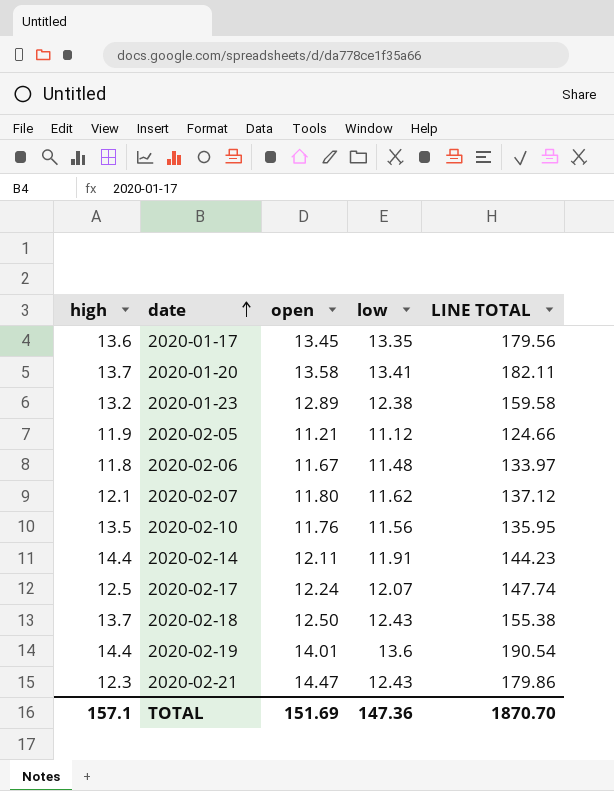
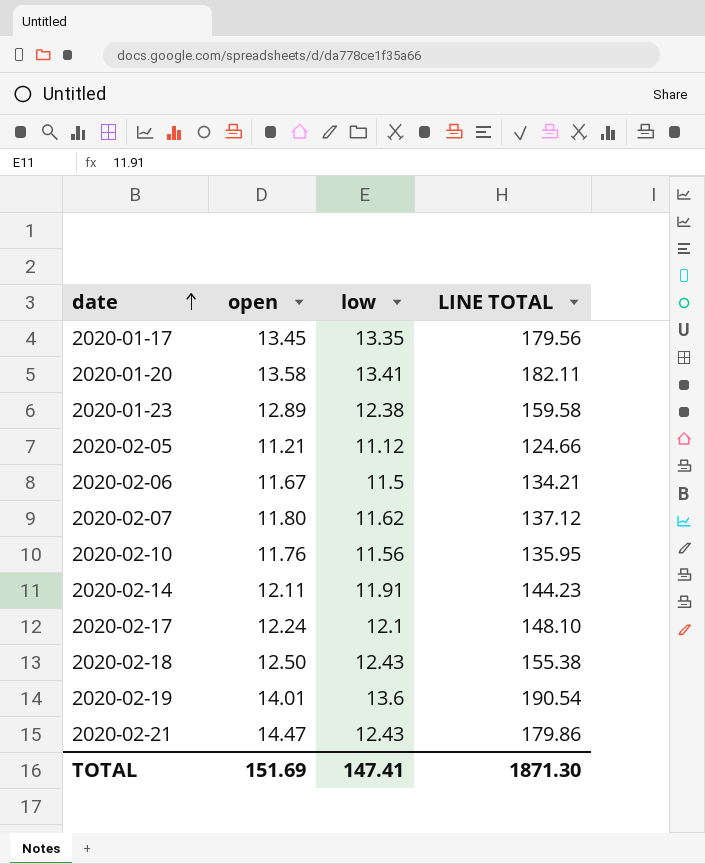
column high | position: 1 -> none
2020-02-06 | low: 11.48 -> 11.5
2020-02-06 | LINE TOTAL: 133.97 -> 134.21
2020-02-17 | low: 12.07 -> 12.1
2020-02-17 | LINE TOTAL: 147.74 -> 148.10
TOTAL | low: 147.36 -> 147.41
TOTAL | LINE TOTAL: 1870.70 -> 1871.30

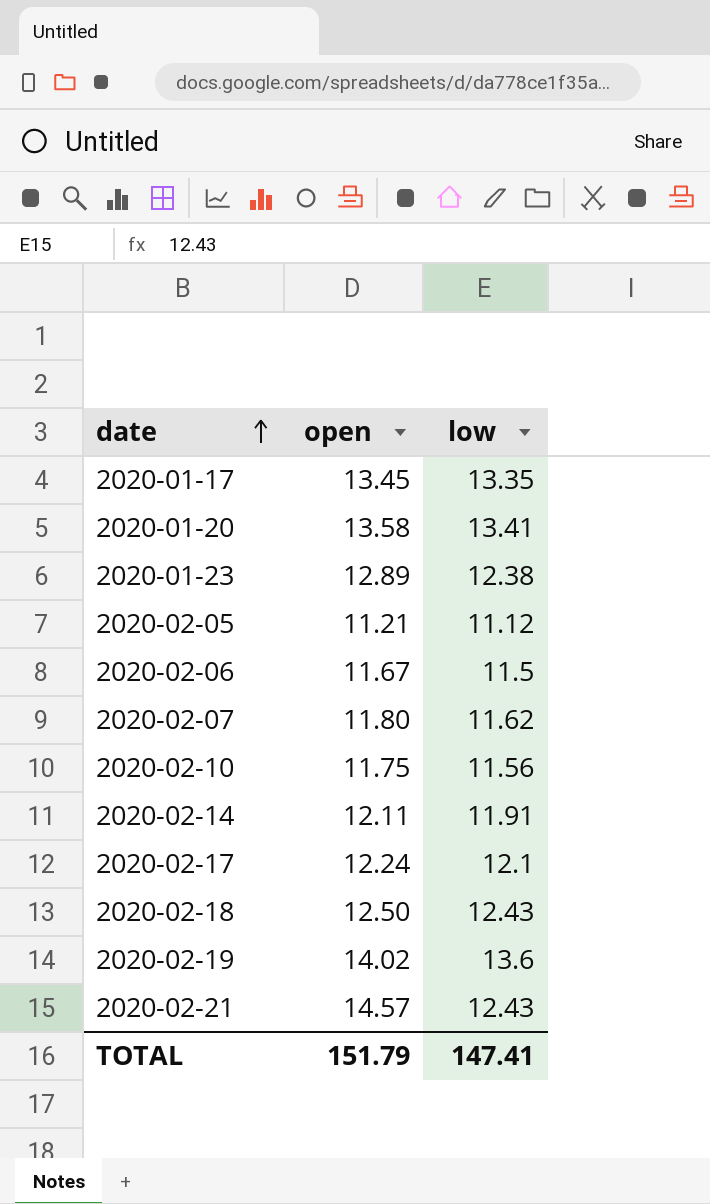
column LINE TOTAL | formula: [open] * [low] -> none
2020-02-10 | open: 11.76 -> 11.75
2020-02-19 | open: 14.01 -> 14.02
2020-02-21 | open: 14.47 -> 14.57
TOTAL | open: 151.69 -> 151.79

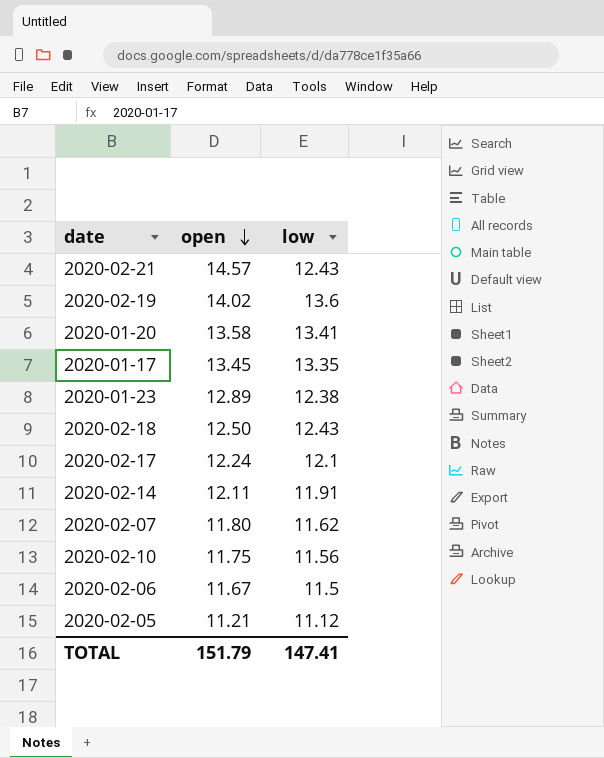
row order: date ascending -> open descending

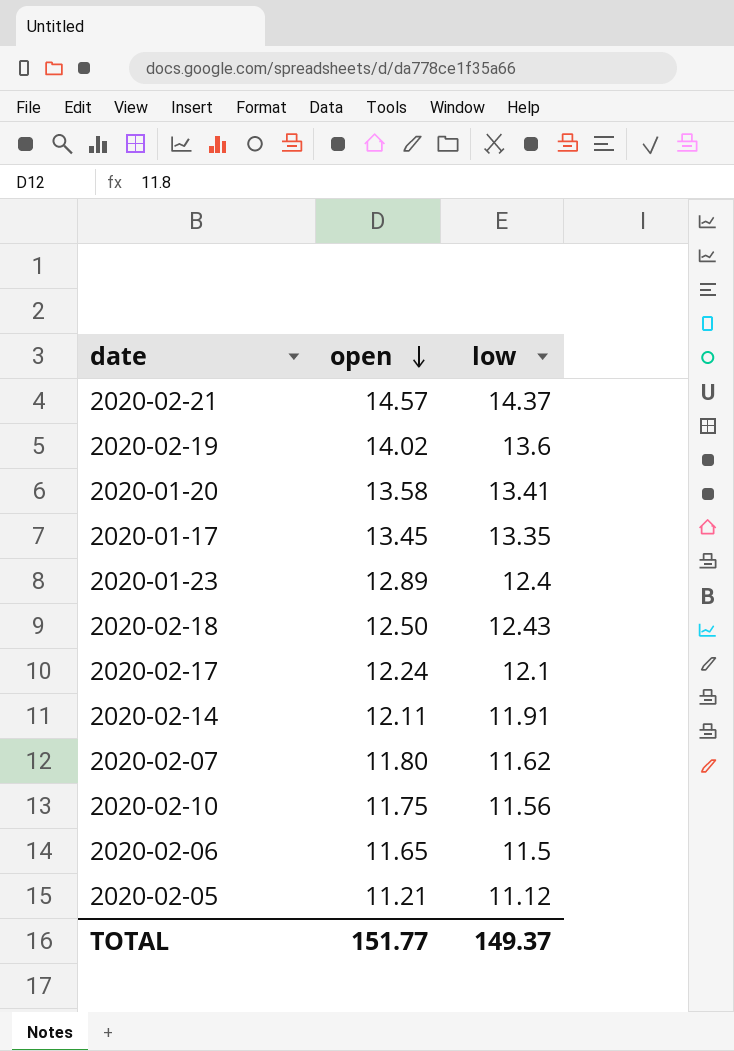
2020-02-21 | low: 12.43 -> 14.37
2020-01-23 | low: 12.38 -> 12.4
2020-02-06 | open: 11.67 -> 11.65
TOTAL | open: 151.79 -> 151.77
TOTAL | low: 147.41 -> 149.37

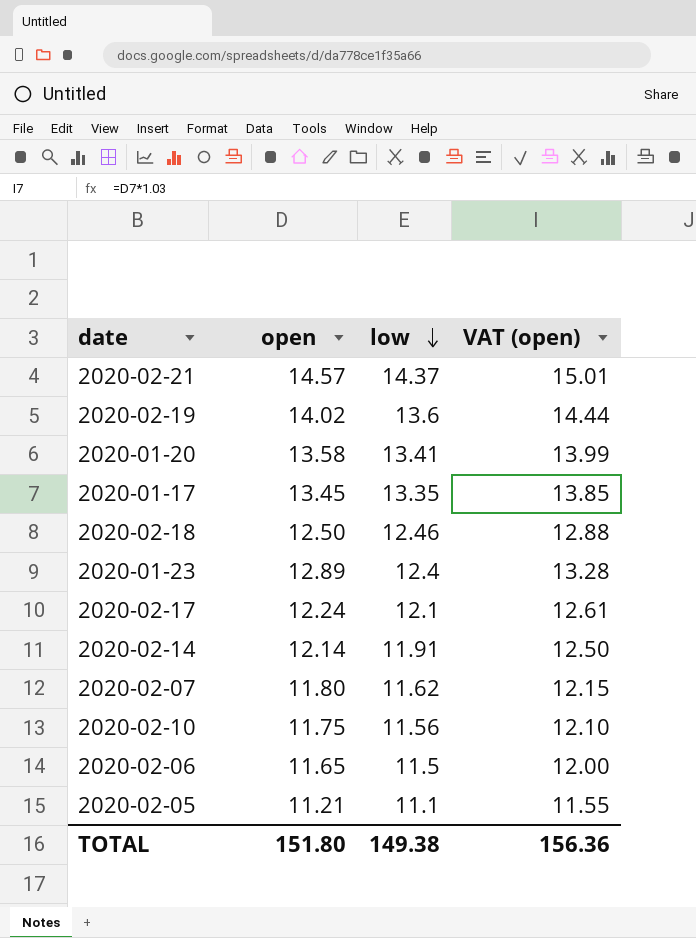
row order: open descending -> low descending
column VAT (open) | formula: none -> [open] * 1.03
2020-02-18 | low: 12.43 -> 12.46
2020-02-14 | open: 12.11 -> 12.14
2020-02-05 | low: 11.12 -> 11.1
TOTAL | open: 151.77 -> 151.80
TOTAL | low: 149.37 -> 149.38

